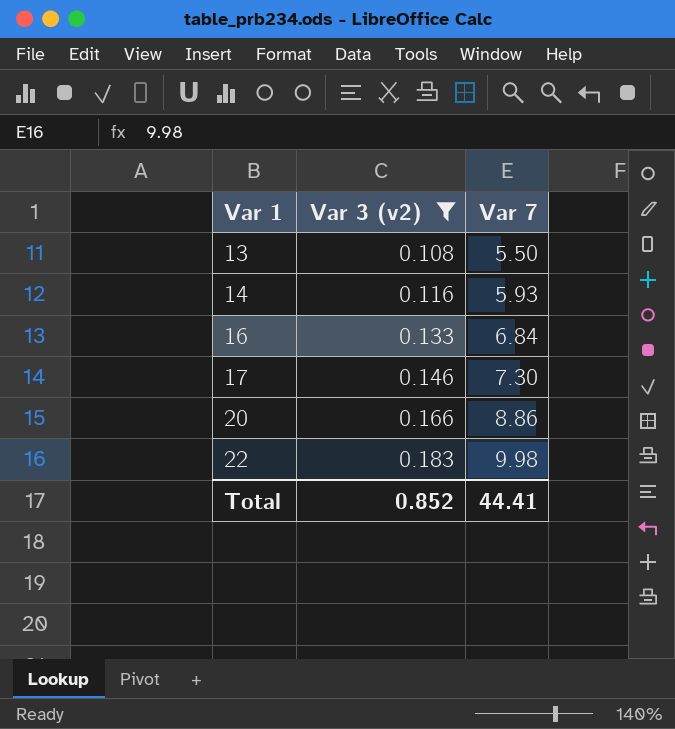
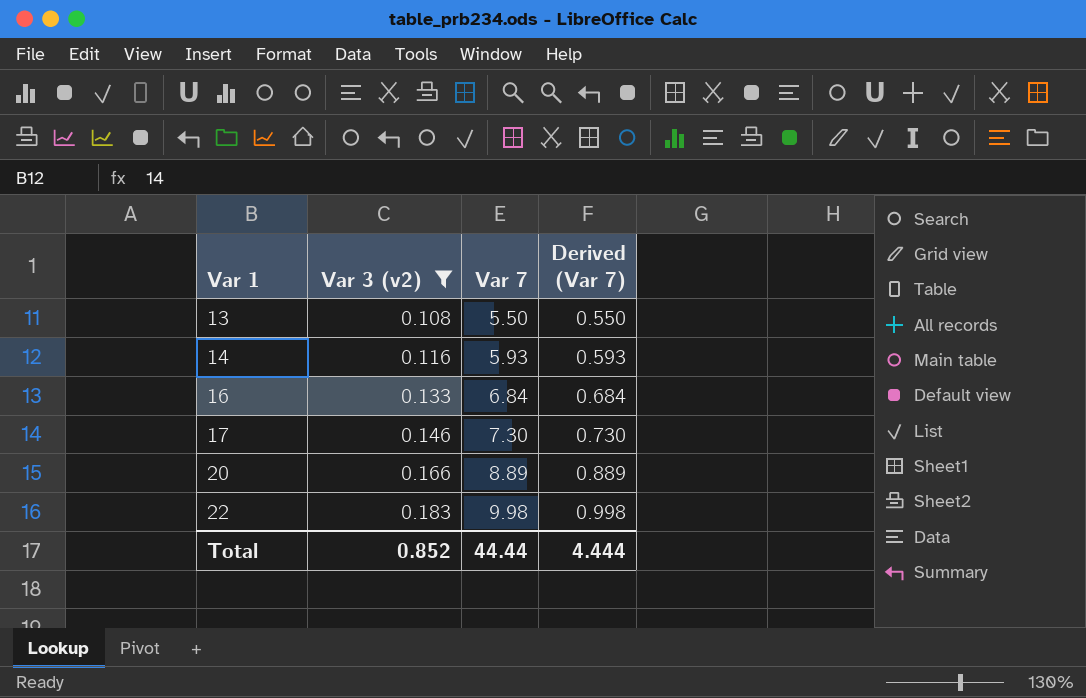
column Derived (Var 7) | formula: none -> [Var 7] * 0.1
20 | Var 7: 8.86 -> 8.89
Total | Var 7: 44.41 -> 44.44

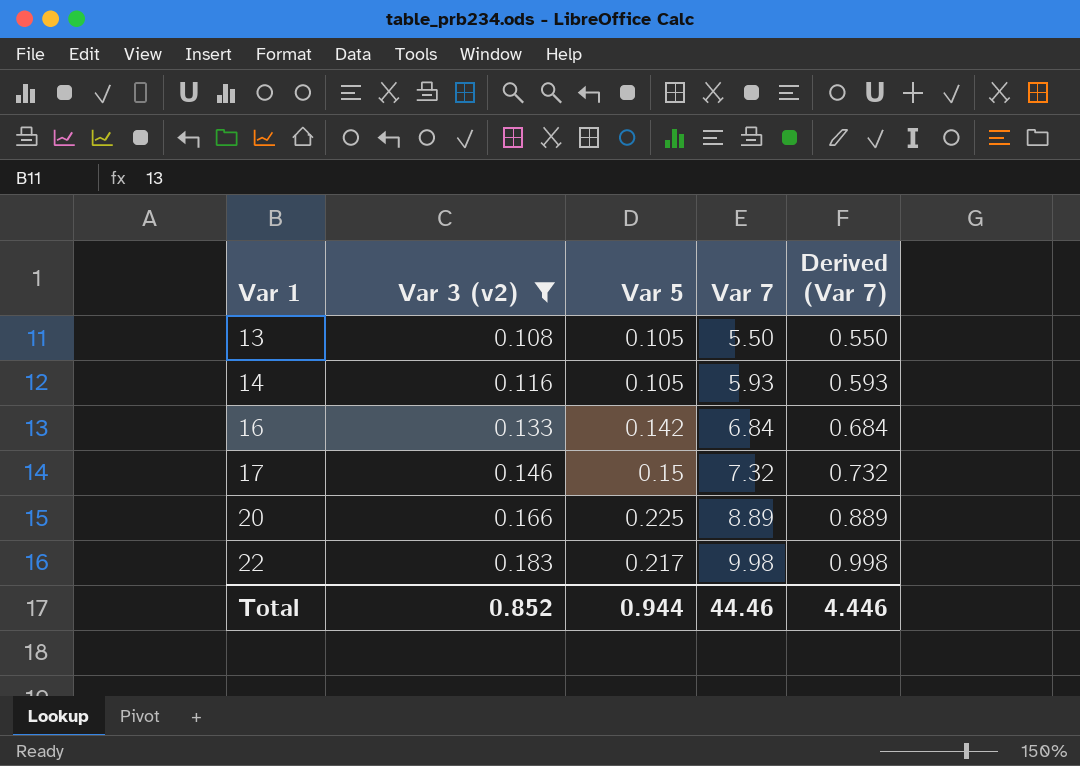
column Var 5 | position: none -> 3
17 | Var 7: 7.30 -> 7.32
17 | Derived (Var 7): 0.730 -> 0.732
Total | Var 7: 44.44 -> 44.46
Total | Derived (Var 7): 4.444 -> 4.446

